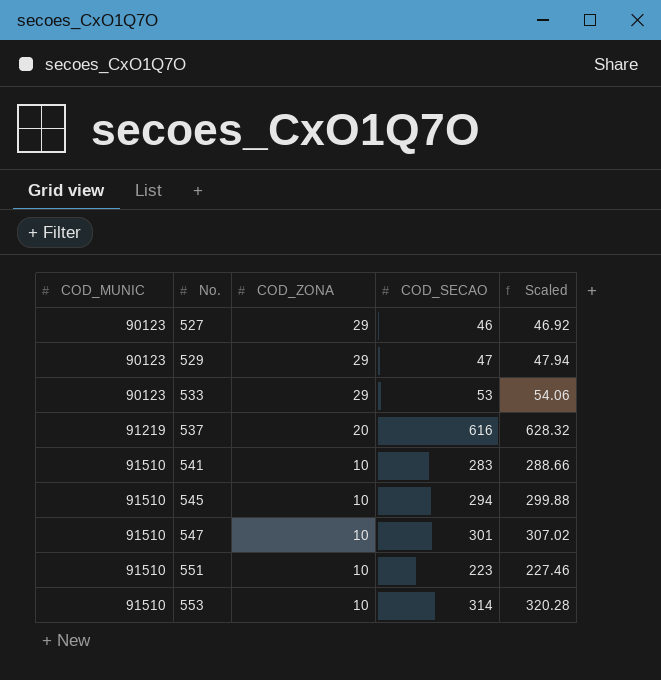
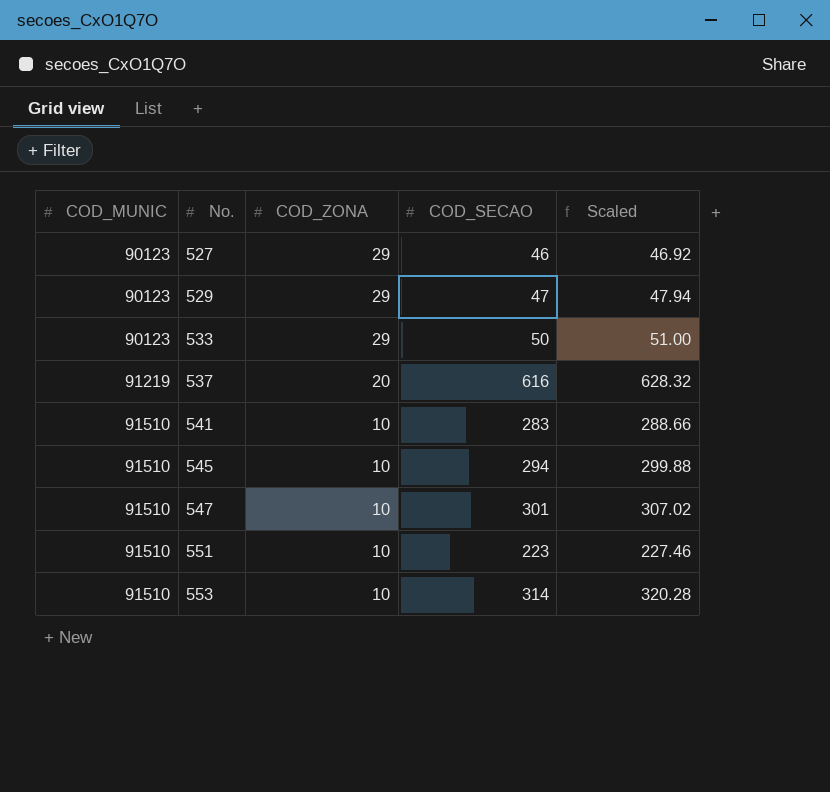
533 | COD_SECAO: 53 -> 50
533 | Scaled: 54.06 -> 51.00

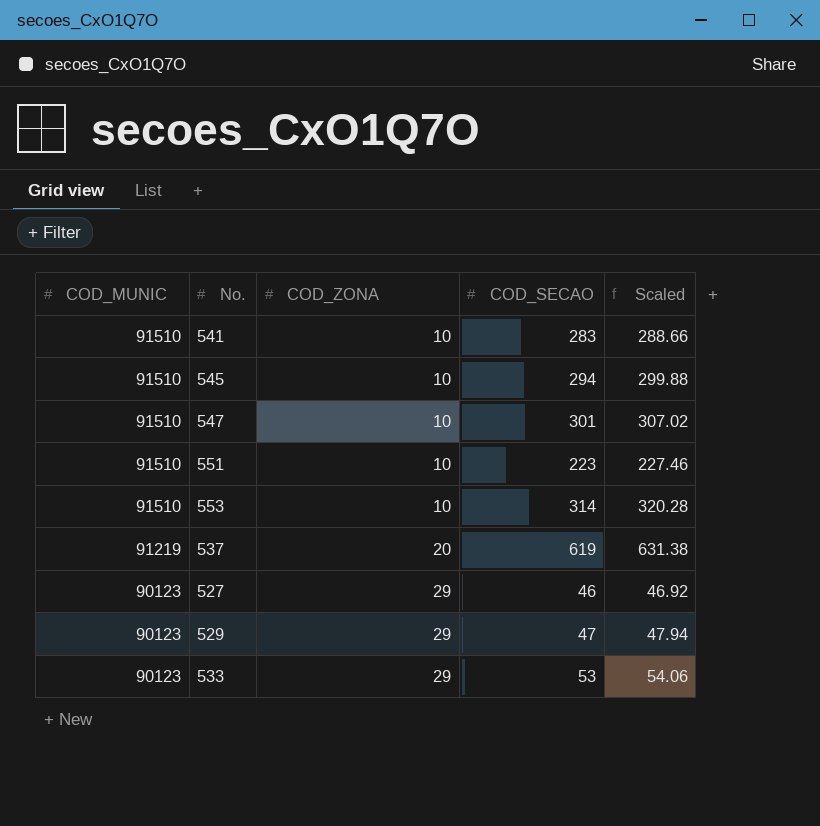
row order: COD_MUNIC ascending -> COD_MUNIC descending
537 | COD_SECAO: 616 -> 619
537 | Scaled: 628.32 -> 631.38
533 | COD_SECAO: 50 -> 53
533 | Scaled: 51.00 -> 54.06

